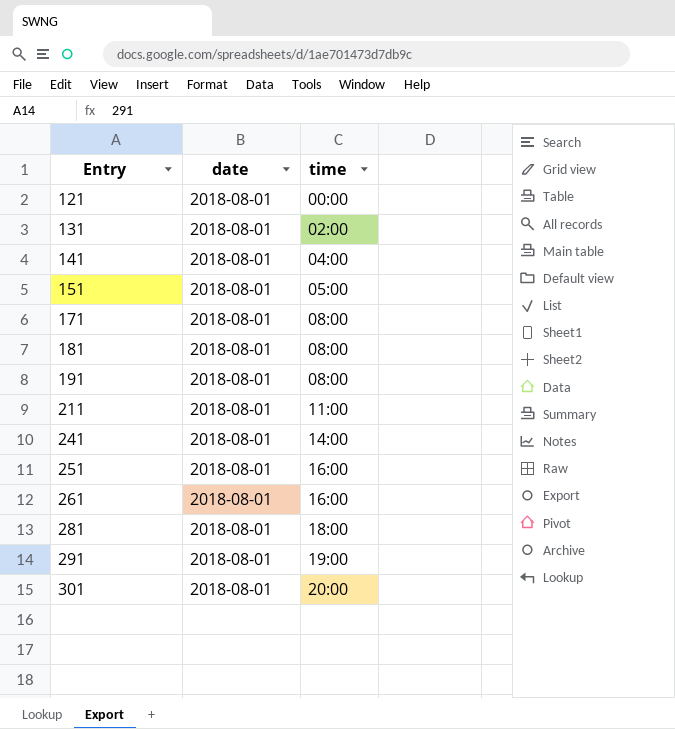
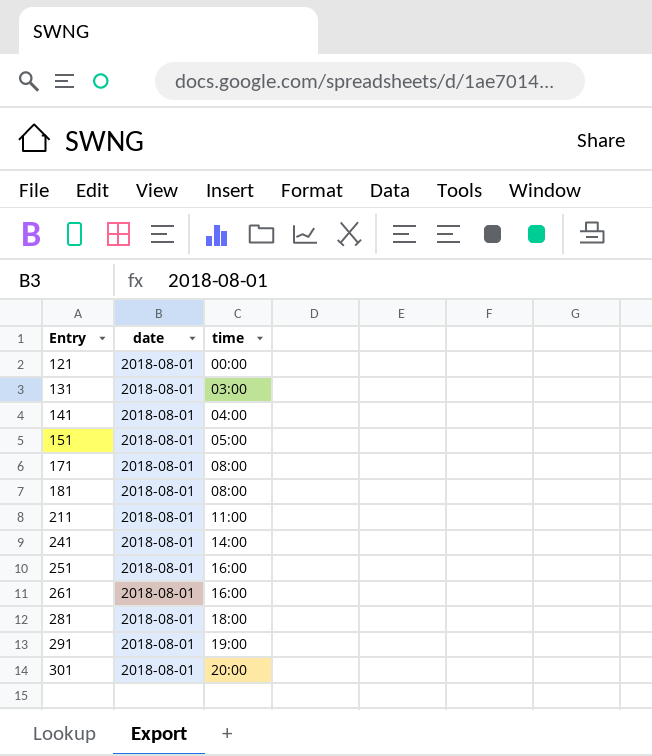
row 191: 2018-08-01 | 08:00 -> none
131 | time: 02:00 -> 03:00

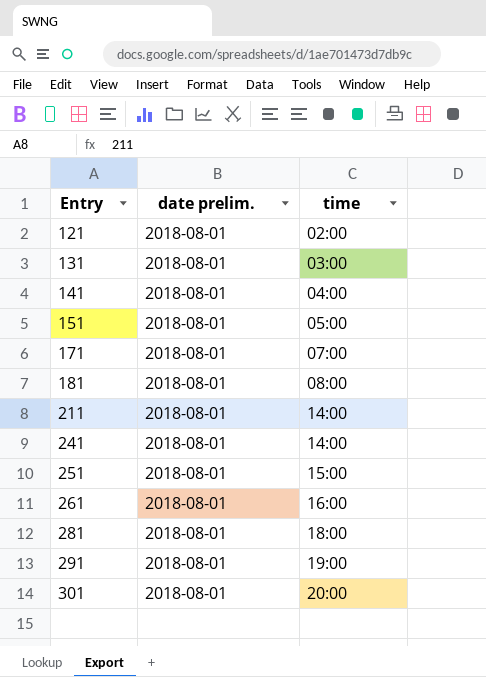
column name: date -> date prelim.
121 | time: 00:00 -> 02:00
171 | time: 08:00 -> 07:00
211 | time: 11:00 -> 14:00
251 | time: 16:00 -> 15:00

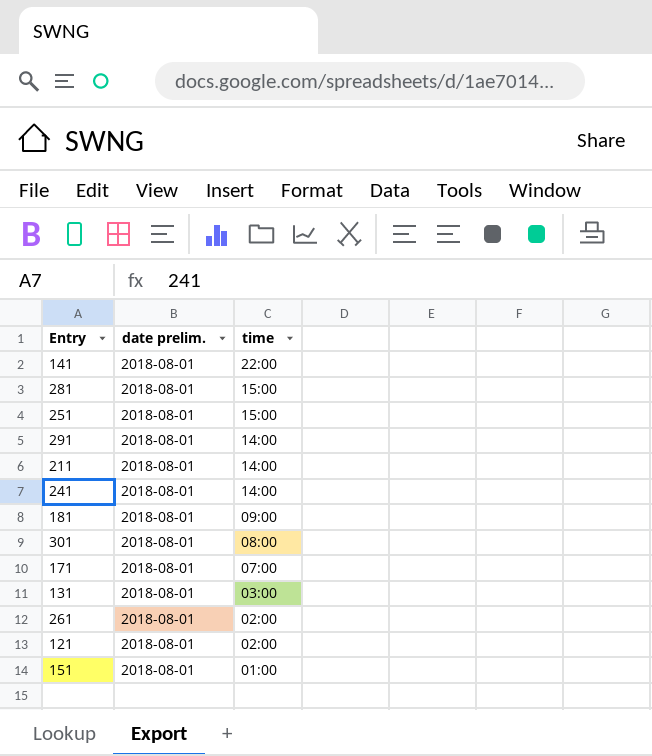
row order: Entry ascending -> time descending
141 | time: 04:00 -> 22:00
281 | time: 18:00 -> 15:00
291 | time: 19:00 -> 14:00
181 | time: 08:00 -> 09:00
301 | time: 20:00 -> 08:00
261 | time: 16:00 -> 02:00
151 | time: 05:00 -> 01:00

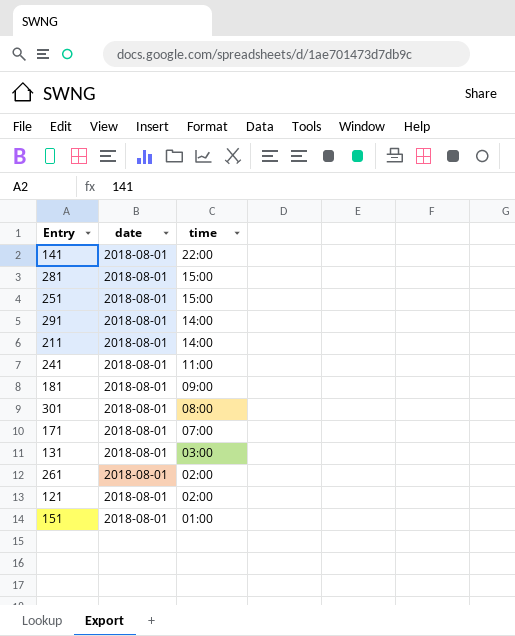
column name: date prelim. -> date
241 | time: 14:00 -> 11:00

